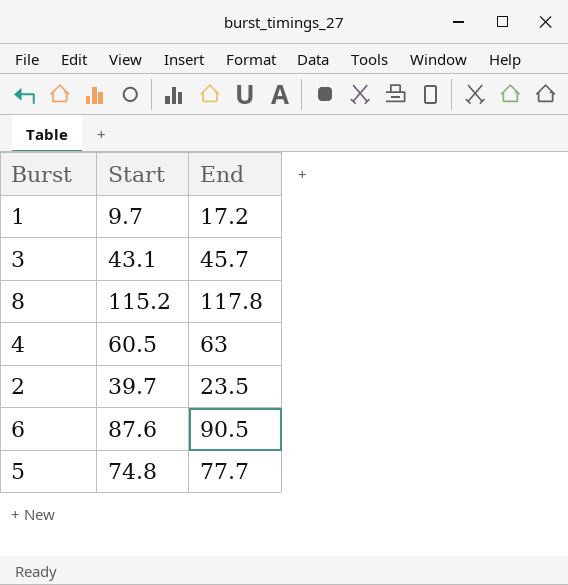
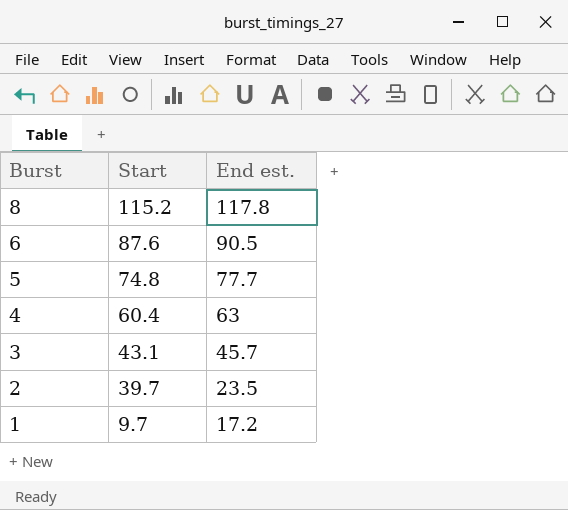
row order: none -> Burst descending
column name: End -> End est.
4 | Start: 60.5 -> 60.4

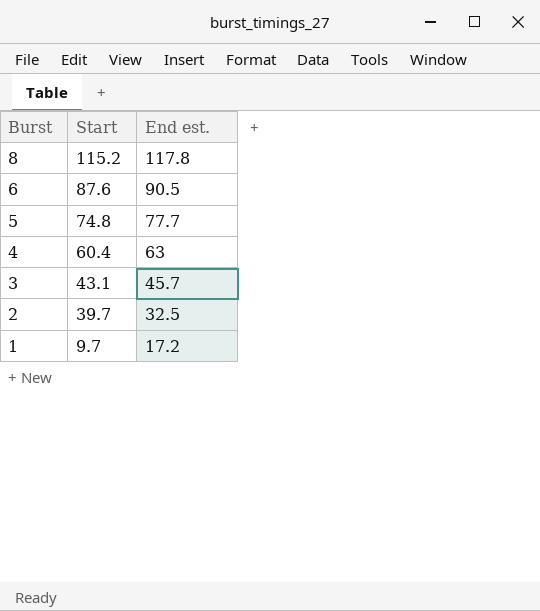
2 | End est.: 23.5 -> 32.5

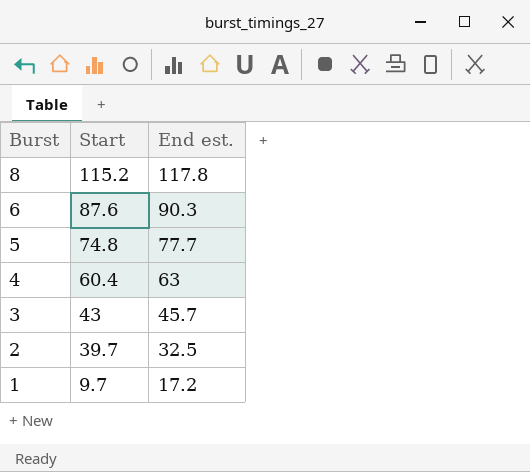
6 | End est.: 90.5 -> 90.3
3 | Start: 43.1 -> 43

